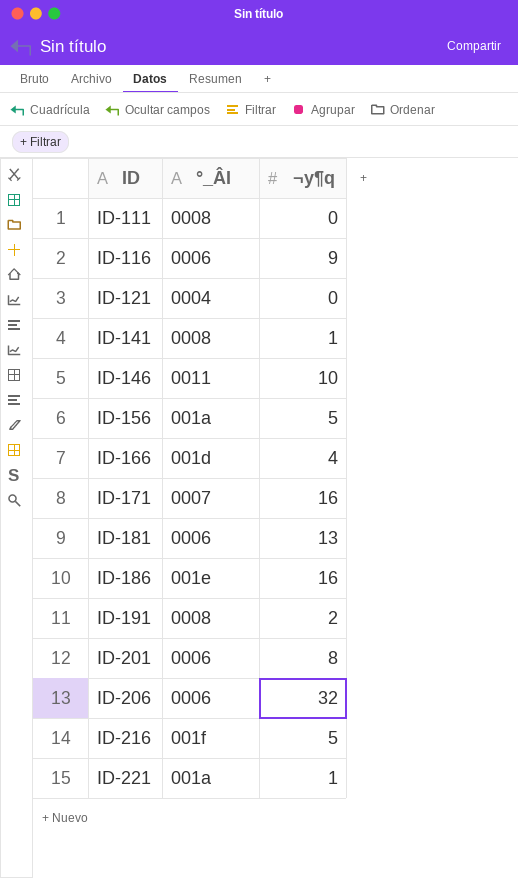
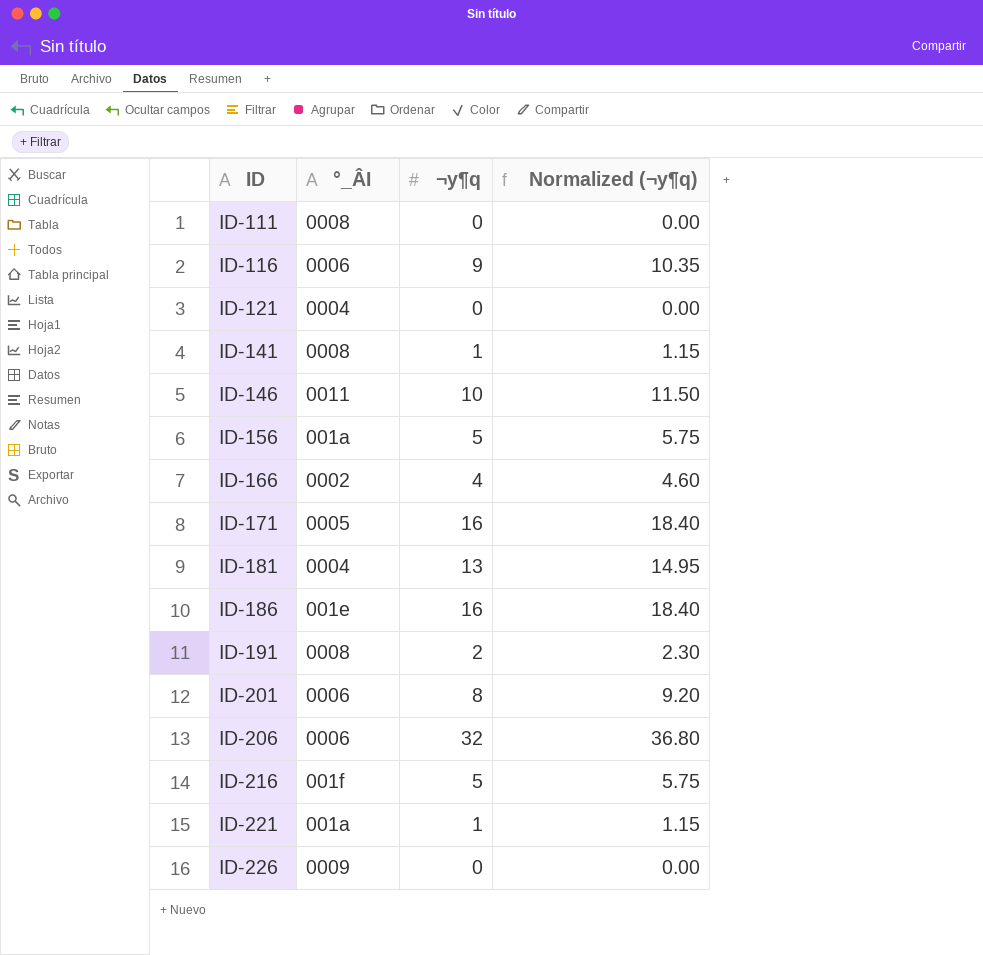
column Normalized (¬y¶q) | formula: none -> [¬y¶q] * 1.15
ID-166 | °_ÂI: 001d -> 0002
ID-171 | °_ÂI: 0007 -> 0005
ID-181 | °_ÂI: 0006 -> 0004
row ID-226: none -> 0009 | 0 | 0.00

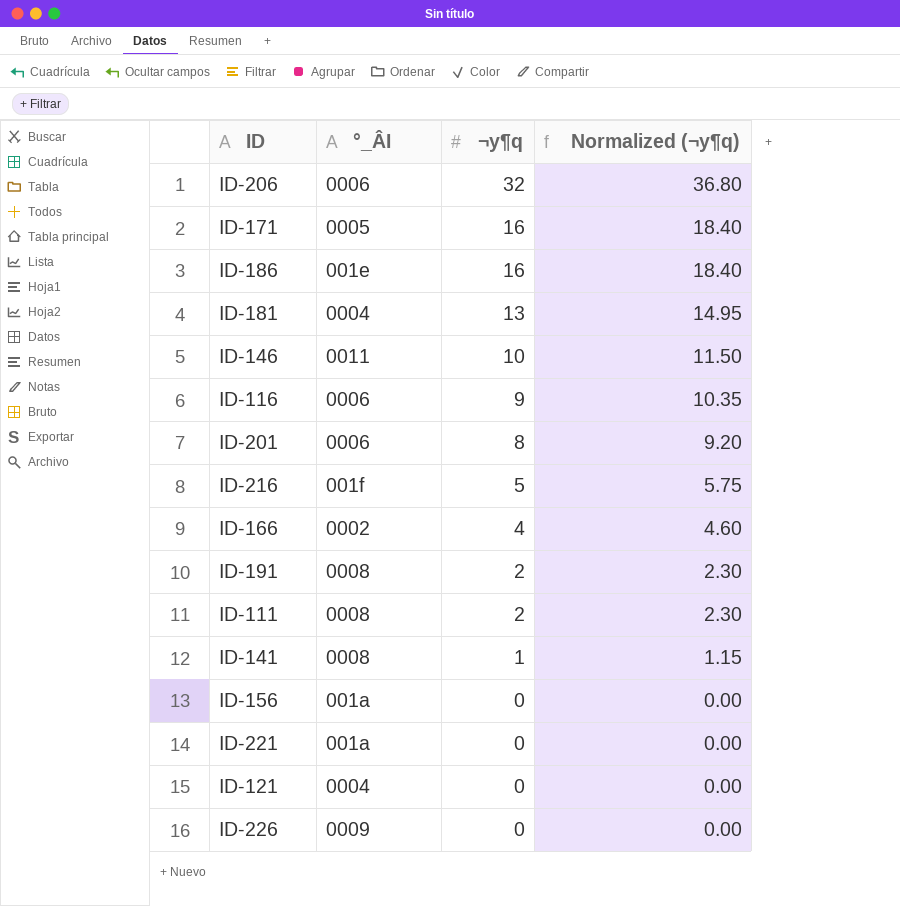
row order: ID ascending -> ¬y¶q descending
ID-111 | ¬y¶q: 0 -> 2
ID-111 | Normalized (¬y¶q): 0.00 -> 2.30
ID-156 | ¬y¶q: 5 -> 0
ID-156 | Normalized (¬y¶q): 5.75 -> 0.00
ID-221 | ¬y¶q: 1 -> 0
ID-221 | Normalized (¬y¶q): 1.15 -> 0.00

